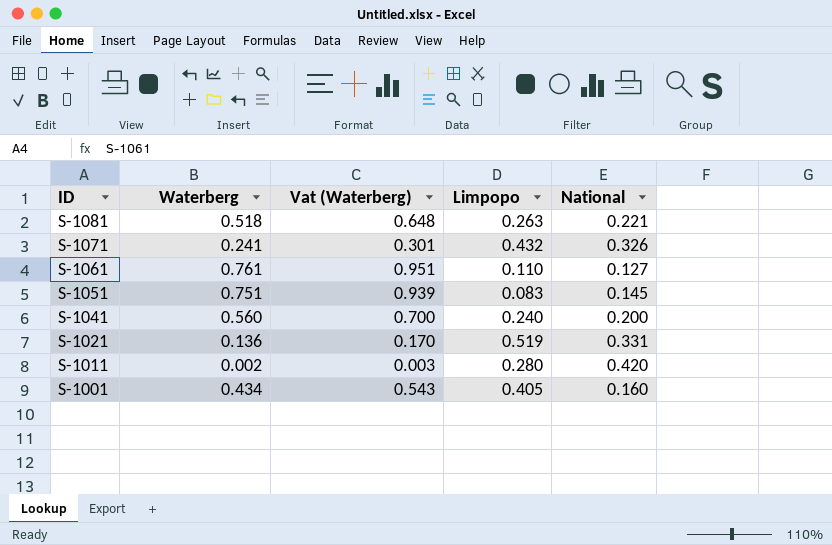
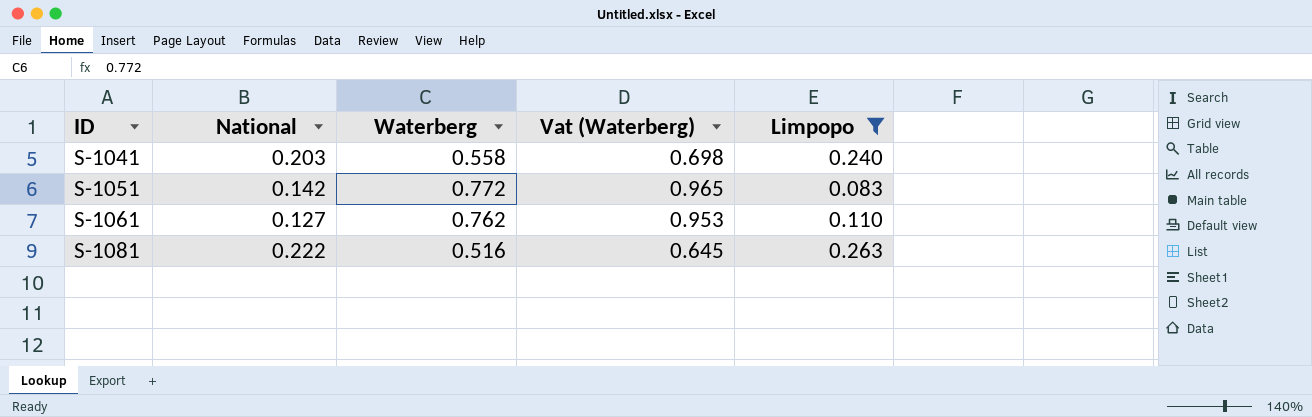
filter: none -> Limpopo <= 0.263
row order: ID descending -> ID ascending
column National | position: 5 -> 2
S-1041 | National: 0.200 -> 0.203
S-1041 | Waterberg: 0.560 -> 0.558
S-1041 | Vat (Waterberg): 0.700 -> 0.698
S-1051 | National: 0.145 -> 0.142
S-1051 | Waterberg: 0.751 -> 0.772
S-1051 | Vat (Waterberg): 0.939 -> 0.965
S-1061 | Waterberg: 0.761 -> 0.762
S-1061 | Vat (Waterberg): 0.951 -> 0.953
S-1081 | National: 0.221 -> 0.222
S-1081 | Waterberg: 0.518 -> 0.516
S-1081 | Vat (Waterberg): 0.648 -> 0.645

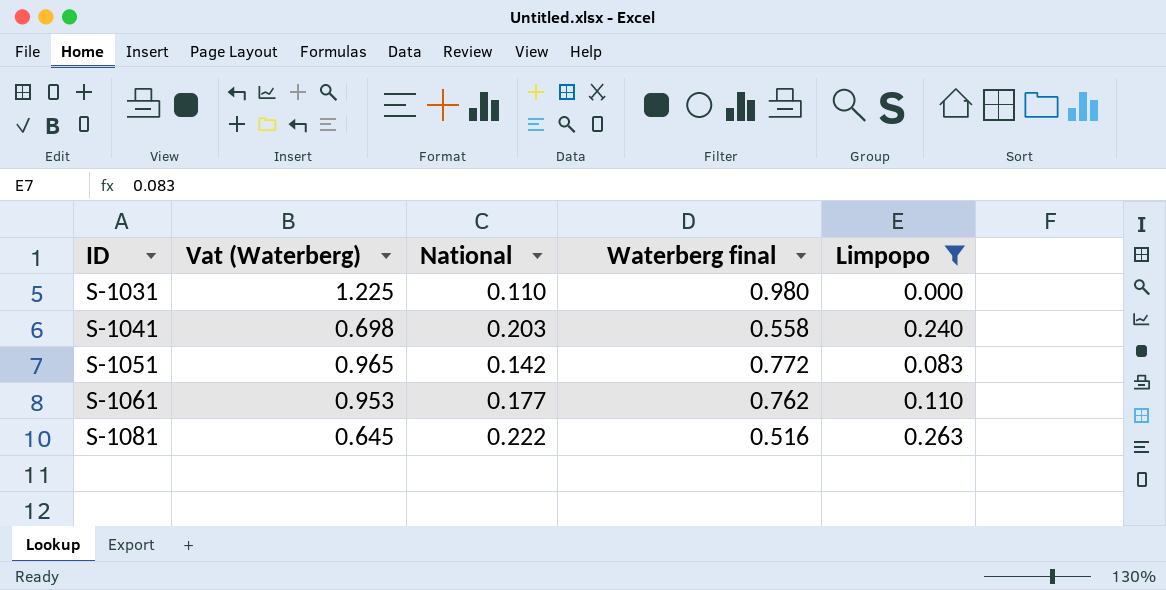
column Vat (Waterberg) | position: 4 -> 2
column name: Waterberg -> Waterberg final
row S-1031: none -> 1.225 | 0.110 | 0.980 | 0.000
S-1061 | National: 0.127 -> 0.177

